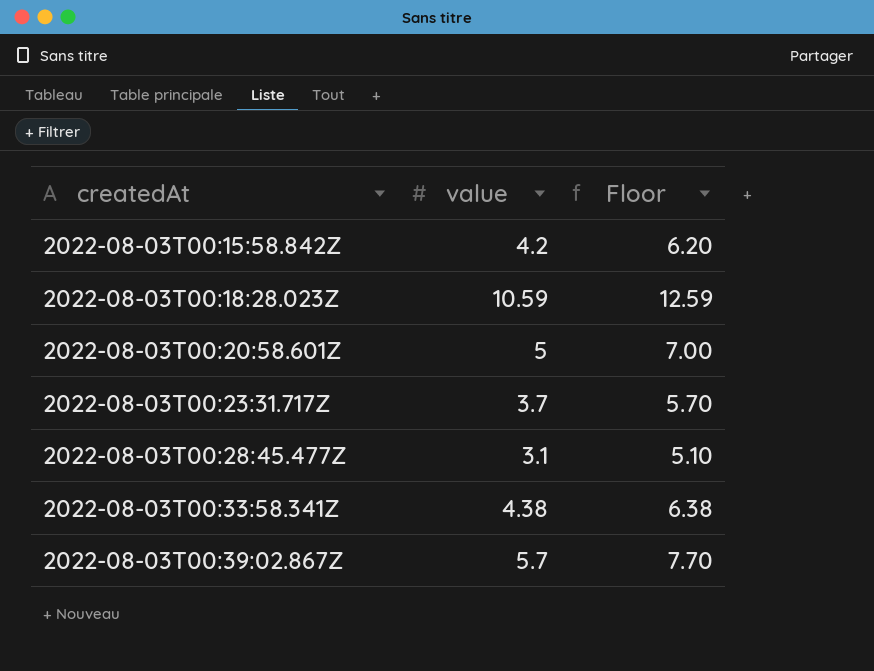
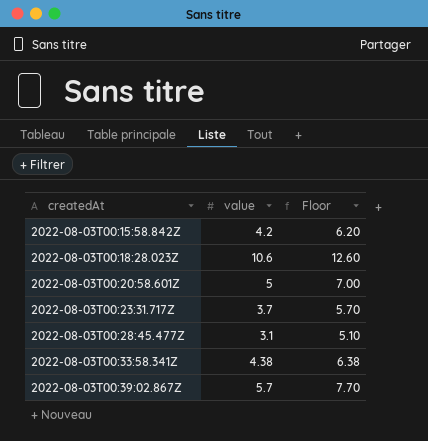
2022-08-03T00:18:28.023Z | value: 10.59 -> 10.6
2022-08-03T00:18:28.023Z | Floor: 12.59 -> 12.60

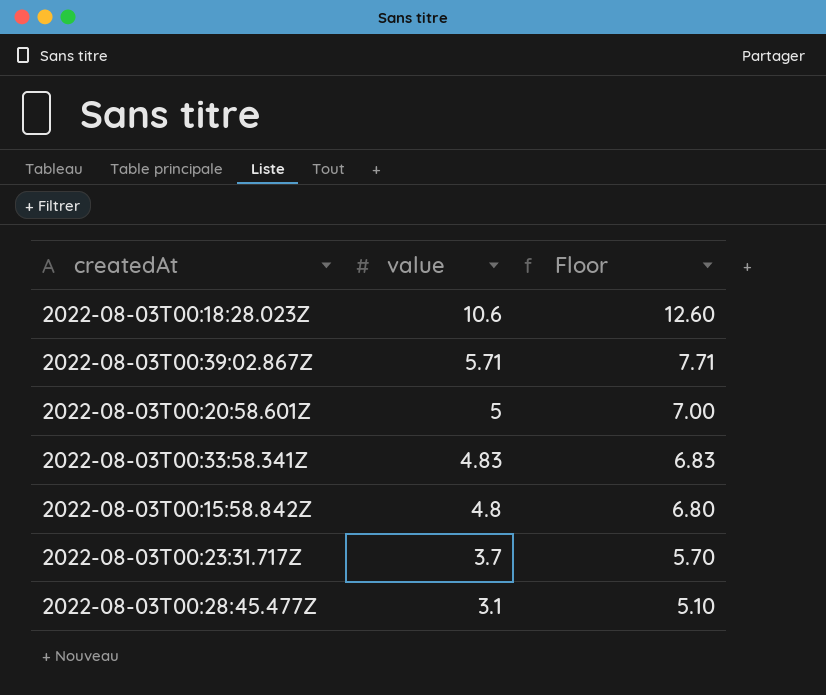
row order: createdAt ascending -> value descending
2022-08-03T00:39:02.867Z | value: 5.7 -> 5.71
2022-08-03T00:39:02.867Z | Floor: 7.70 -> 7.71
2022-08-03T00:33:58.341Z | value: 4.38 -> 4.83
2022-08-03T00:33:58.341Z | Floor: 6.38 -> 6.83
2022-08-03T00:15:58.842Z | value: 4.2 -> 4.8
2022-08-03T00:15:58.842Z | Floor: 6.20 -> 6.80

